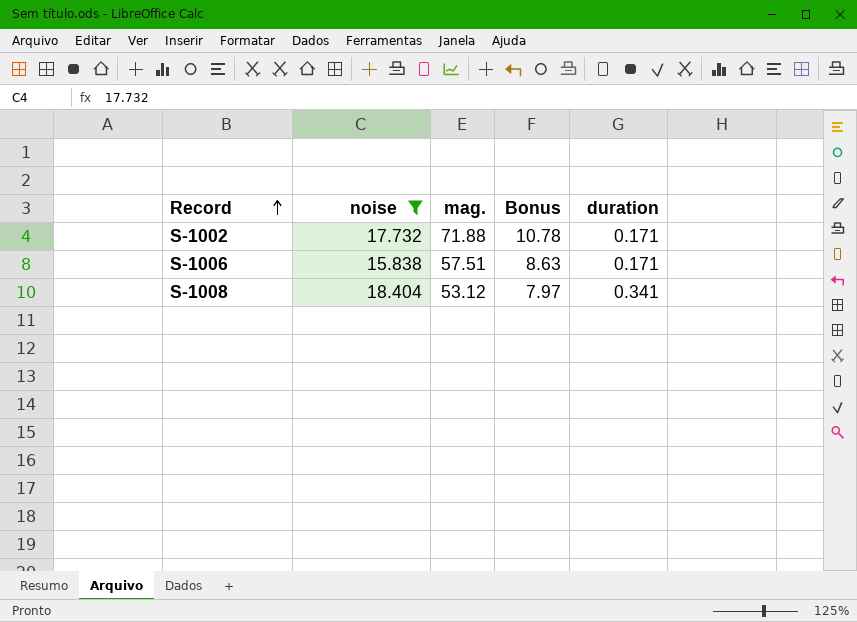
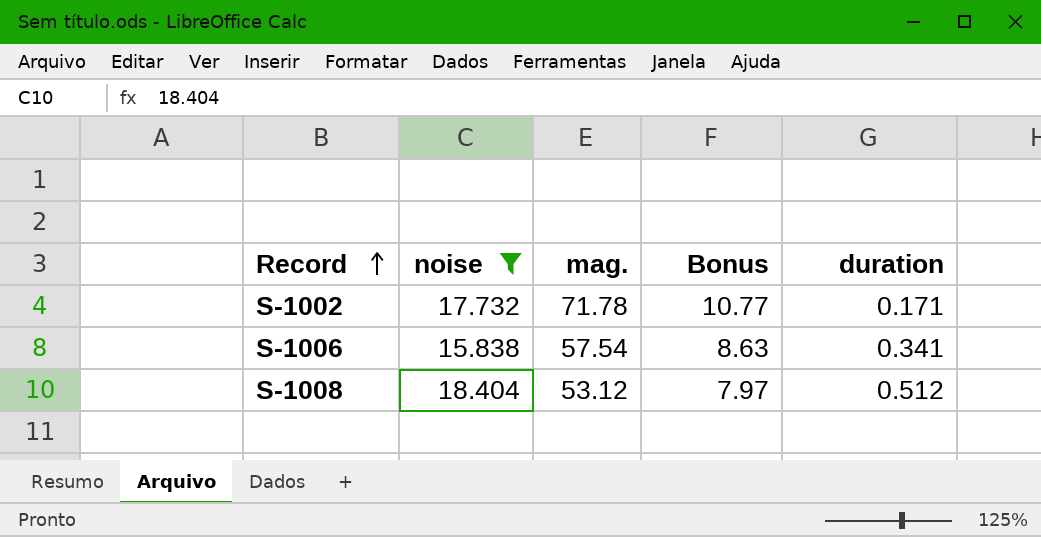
S-1002 | mag.: 71.88 -> 71.78
S-1002 | Bonus: 10.78 -> 10.77
S-1006 | mag.: 57.51 -> 57.54
S-1006 | duration: 0.171 -> 0.341
S-1008 | duration: 0.341 -> 0.512

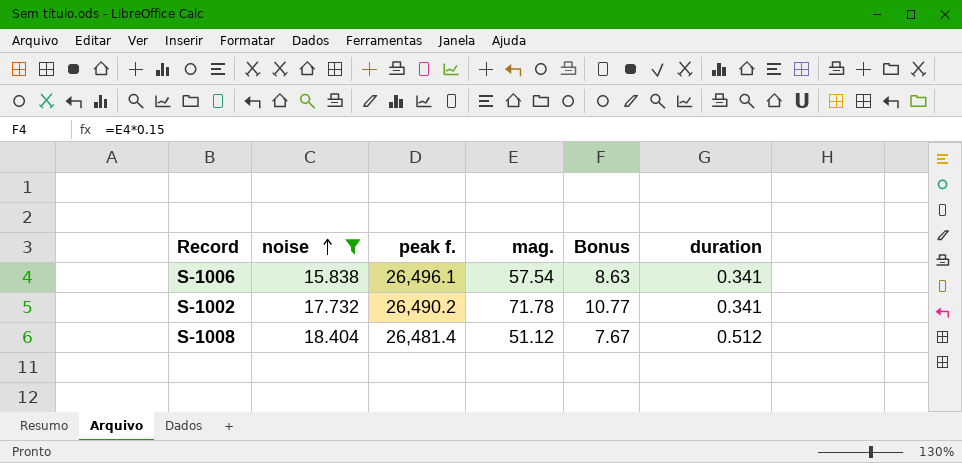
row order: Record ascending -> noise ascending
column peak f. | position: none -> 3
S-1002 | duration: 0.171 -> 0.341
S-1008 | mag.: 53.12 -> 51.12
S-1008 | Bonus: 7.97 -> 7.67

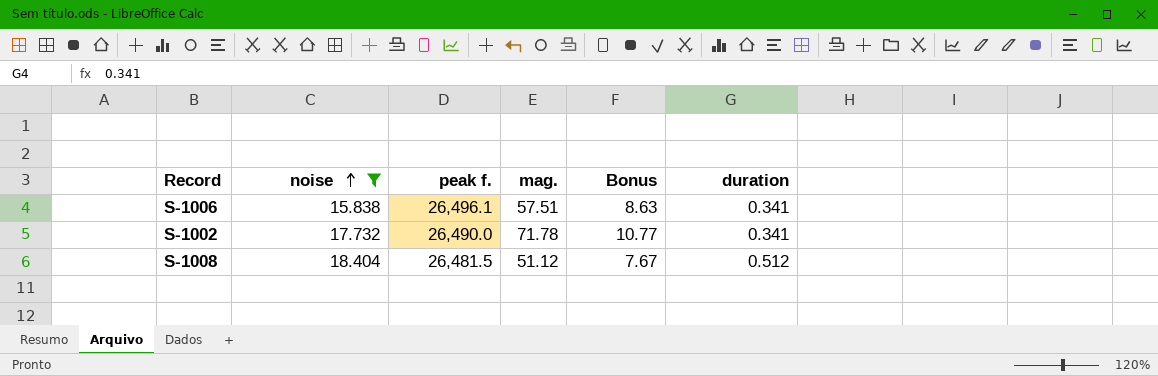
S-1006 | mag.: 57.54 -> 57.51
S-1002 | peak f.: 26,490.2 -> 26,490.0
S-1008 | peak f.: 26,481.4 -> 26,481.5

